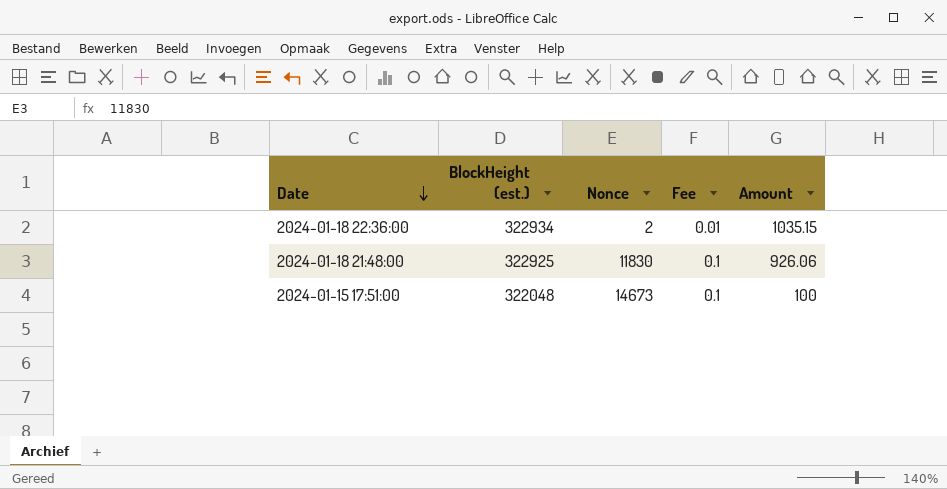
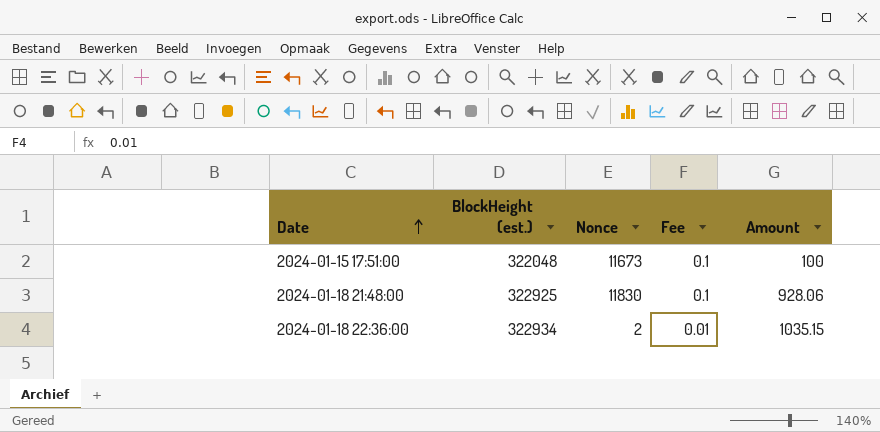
row order: Date descending -> Date ascending
2024-01-15 17:51:00 | Nonce: 14673 -> 11673
2024-01-18 21:48:00 | Amount: 926.06 -> 928.06

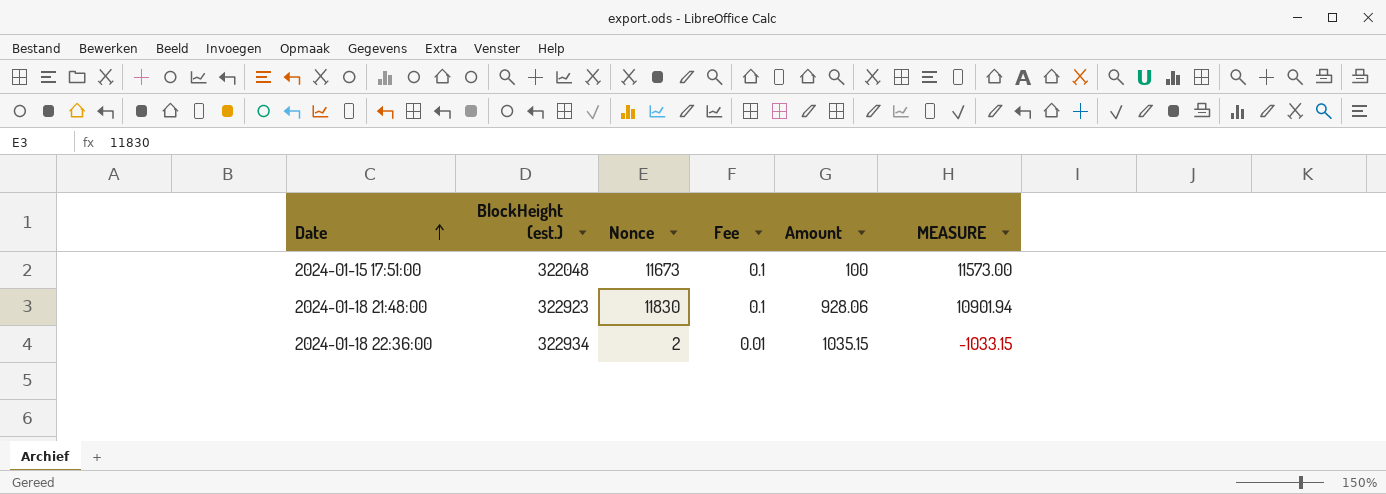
column MEASURE | formula: none -> [Nonce] - [Amount]
2024-01-18 21:48:00 | BlockHeight (est.): 322925 -> 322923

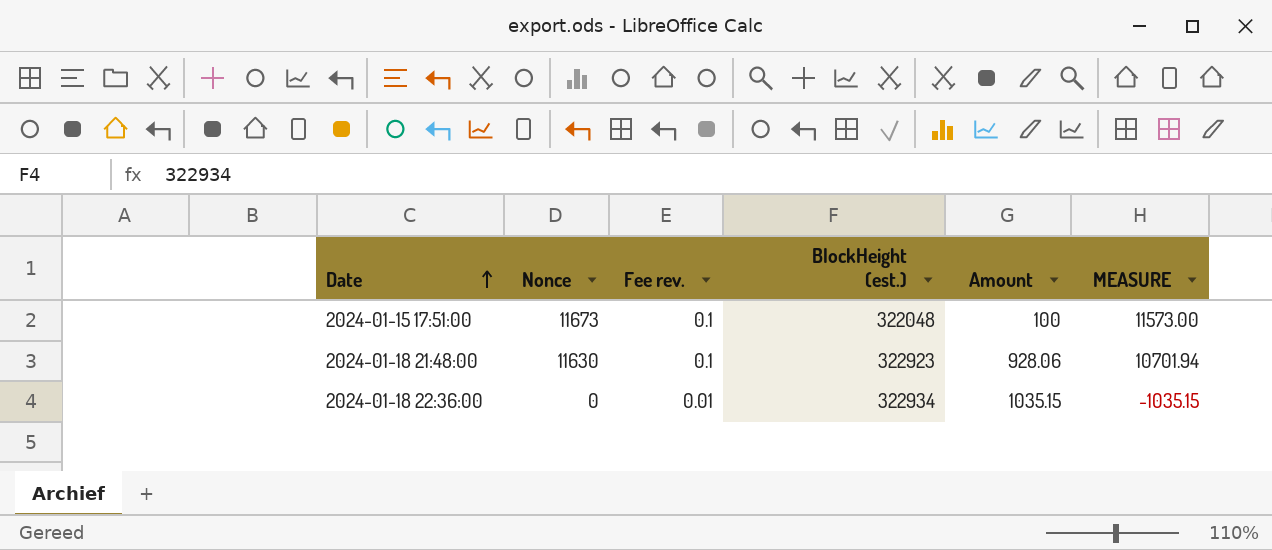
column name: Fee -> Fee rev.
column BlockHeight (est.) | position: 2 -> 4
2024-01-18 21:48:00 | Nonce: 11830 -> 11630
2024-01-18 21:48:00 | MEASURE: 10901.94 -> 10701.94
2024-01-18 22:36:00 | Nonce: 2 -> 0
2024-01-18 22:36:00 | MEASURE: -1033.15 -> -1035.15

